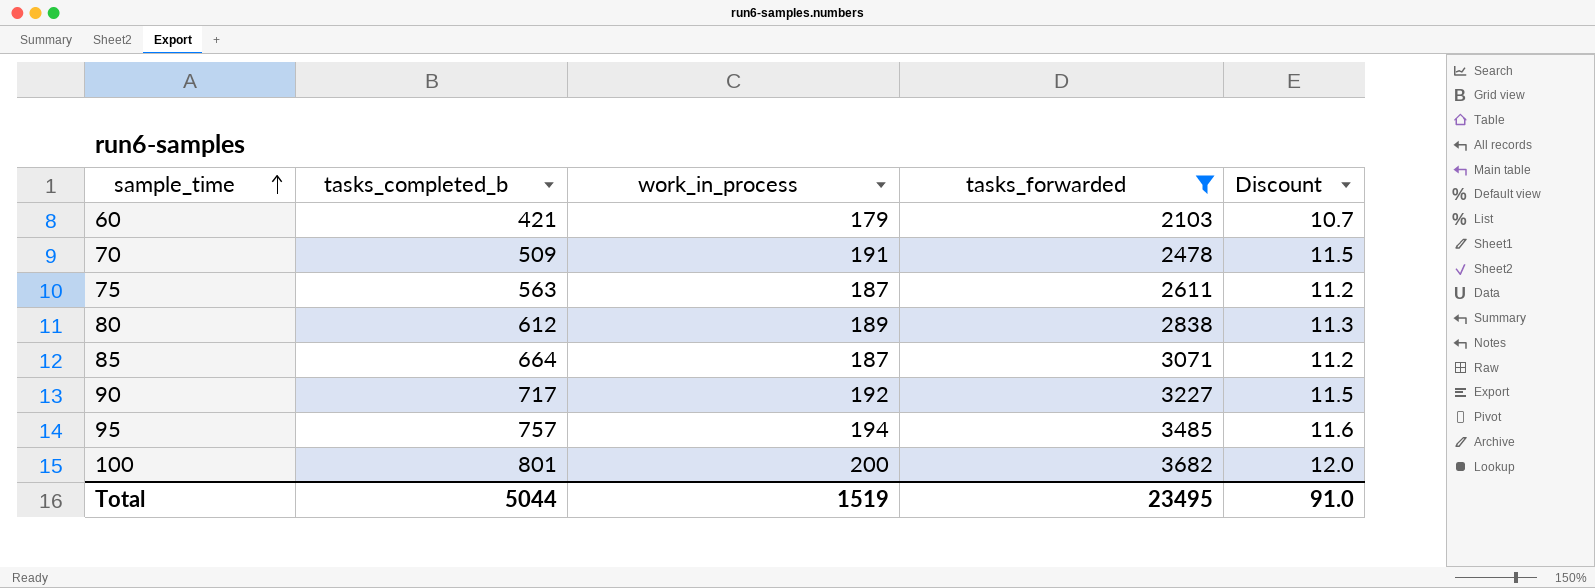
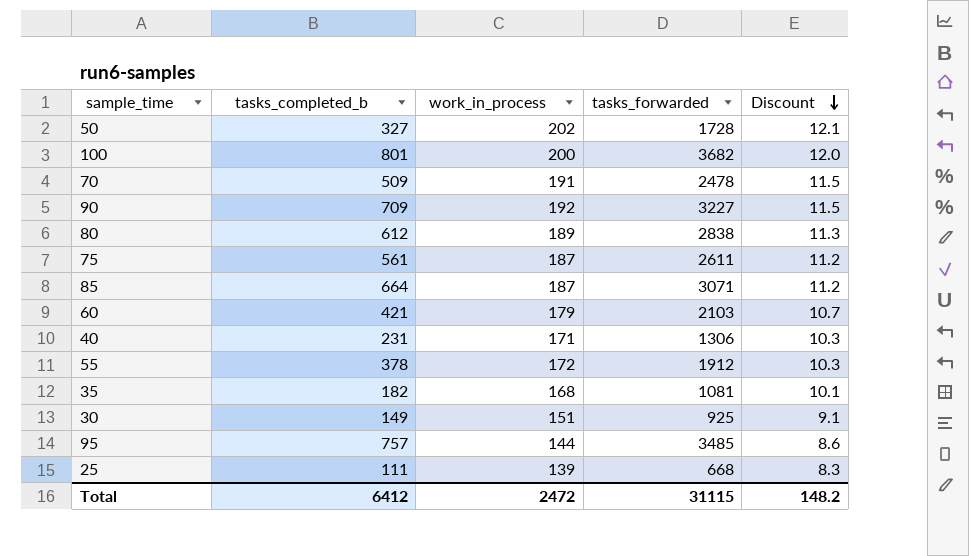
filter: tasks_forwarded >= 2103 -> none
row order: sample_time ascending -> Discount descending
90 | tasks_completed_b: 717 -> 709
75 | tasks_completed_b: 563 -> 561
95 | work_in_process: 194 -> 144
95 | Discount: 11.6 -> 8.6
Total | tasks_completed_b: 5044 -> 6412
Total | work_in_process: 1519 -> 2472
Total | tasks_forwarded: 23495 -> 31115
Total | Discount: 91.0 -> 148.2

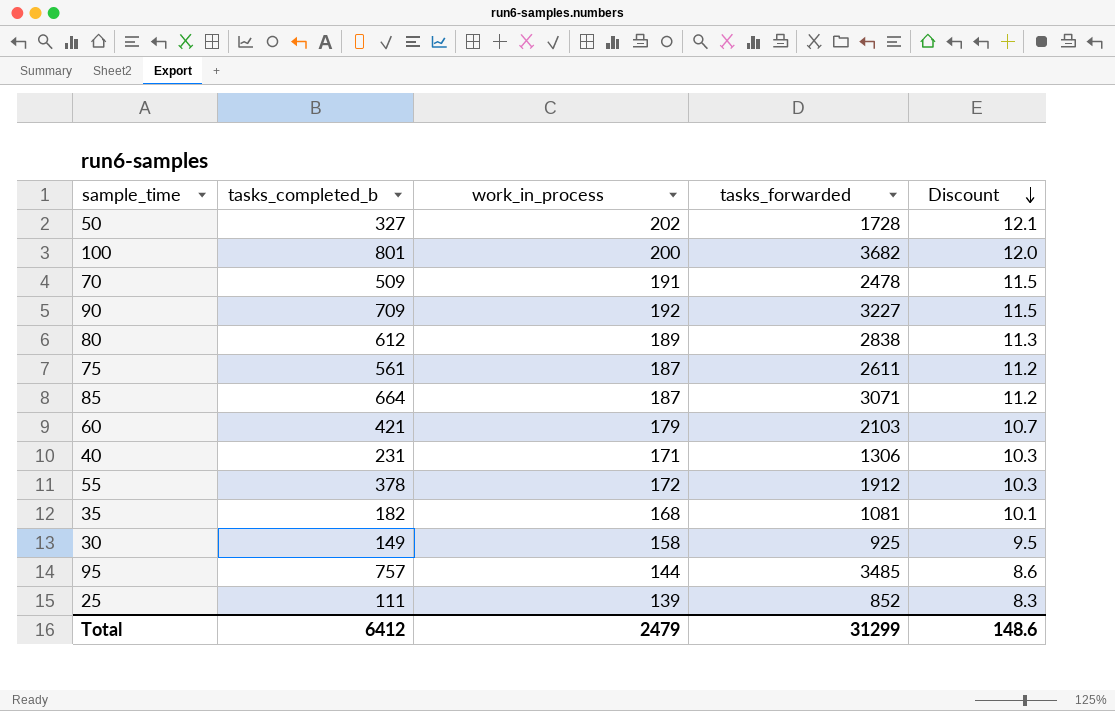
30 | work_in_process: 151 -> 158
30 | Discount: 9.1 -> 9.5
25 | tasks_forwarded: 668 -> 852
Total | work_in_process: 2472 -> 2479
Total | tasks_forwarded: 31115 -> 31299
Total | Discount: 148.2 -> 148.6

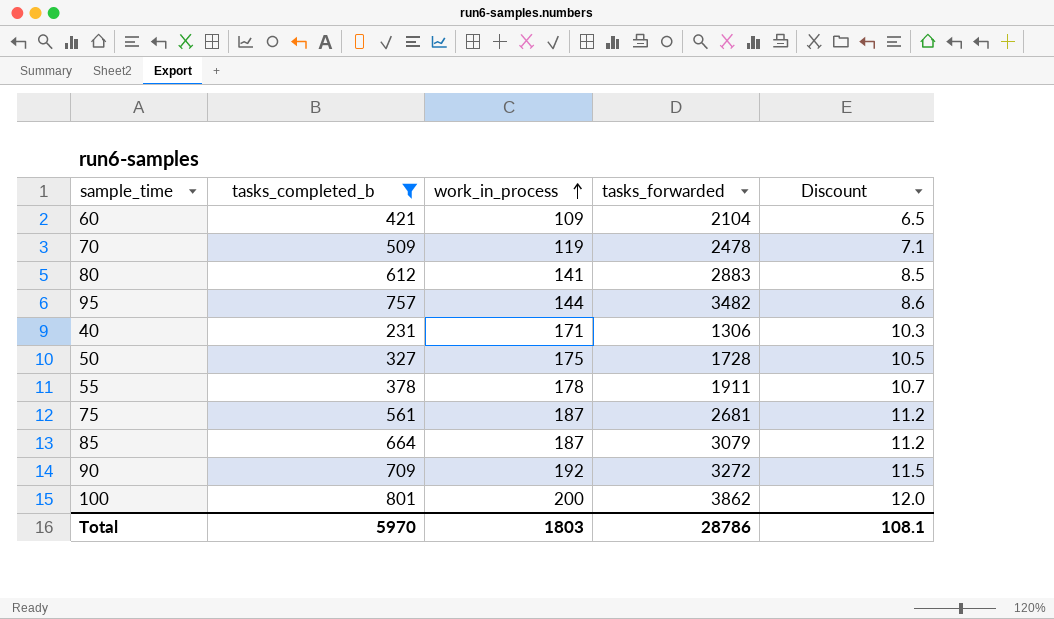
filter: none -> tasks_completed_b >= 231
row order: Discount descending -> work_in_process ascending
60 | work_in_process: 179 -> 109
60 | tasks_forwarded: 2103 -> 2104
60 | Discount: 10.7 -> 6.5
70 | work_in_process: 191 -> 119
70 | Discount: 11.5 -> 7.1
80 | work_in_process: 189 -> 141
80 | tasks_forwarded: 2838 -> 2883
80 | Discount: 11.3 -> 8.5
95 | tasks_forwarded: 3485 -> 3482
50 | work_in_process: 202 -> 175
50 | Discount: 12.1 -> 10.5
55 | work_in_process: 172 -> 178
55 | tasks_forwarded: 1912 -> 1911
55 | Discount: 10.3 -> 10.7
75 | tasks_forwarded: 2611 -> 2681
85 | tasks_forwarded: 3071 -> 3079
90 | tasks_forwarded: 3227 -> 3272
100 | tasks_forwarded: 3682 -> 3862
Total | tasks_completed_b: 6412 -> 5970
Total | work_in_process: 2479 -> 1803
Total | tasks_forwarded: 31299 -> 28786
Total | Discount: 148.6 -> 108.1

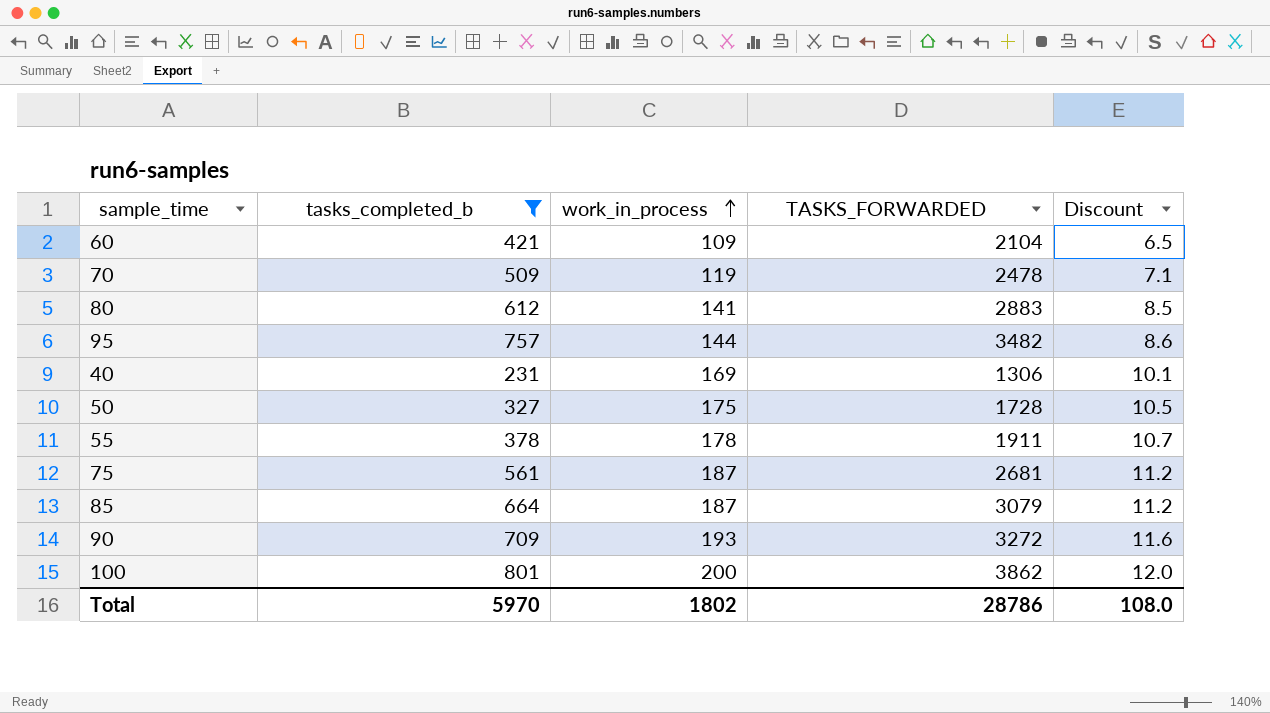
column name: tasks_forwarded -> TASKS_FORWARDED
40 | work_in_process: 171 -> 169
40 | Discount: 10.3 -> 10.1
90 | work_in_process: 192 -> 193
90 | Discount: 11.5 -> 11.6
Total | work_in_process: 1803 -> 1802
Total | Discount: 108.1 -> 108.0

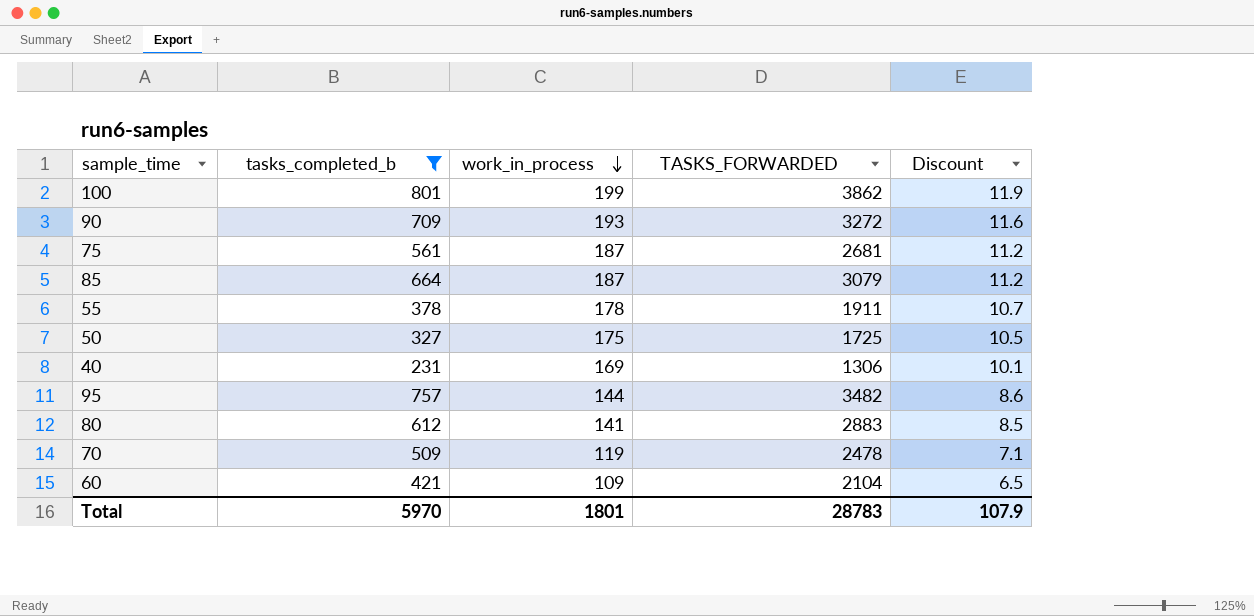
row order: work_in_process ascending -> work_in_process descending
100 | work_in_process: 200 -> 199
100 | Discount: 12.0 -> 11.9
50 | TASKS_FORWARDED: 1728 -> 1725
Total | work_in_process: 1802 -> 1801
Total | TASKS_FORWARDED: 28786 -> 28783
Total | Discount: 108.0 -> 107.9

